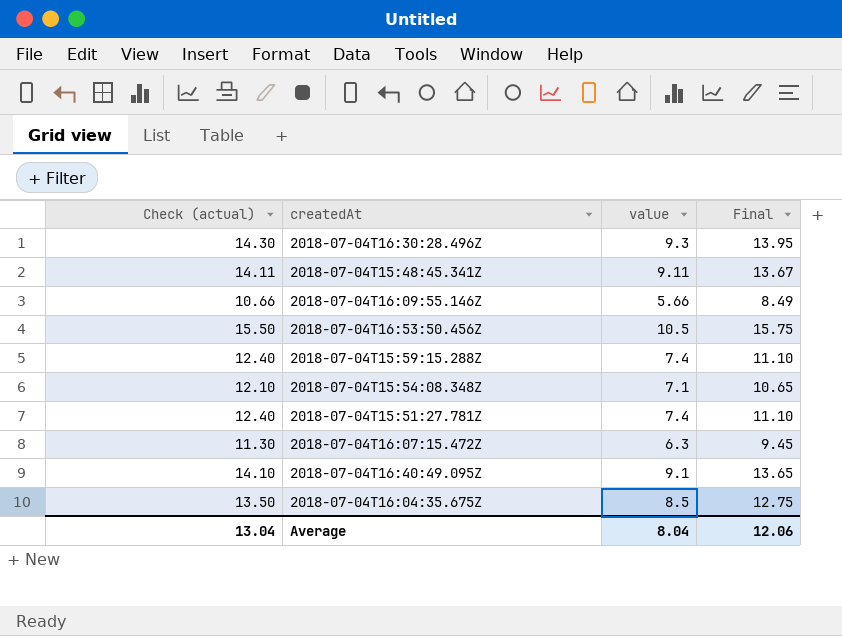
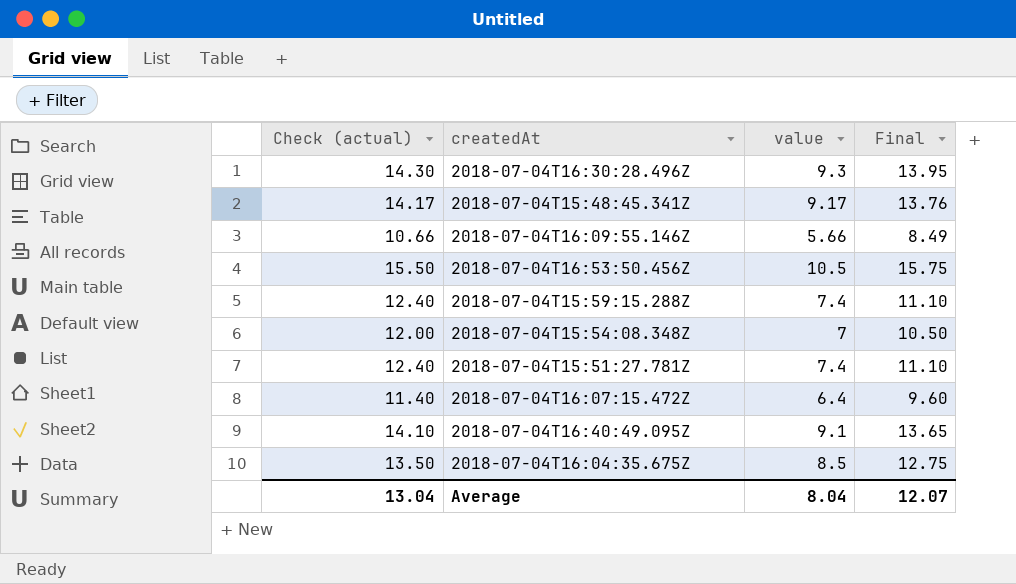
2018-07-04T15:48:45.341Z | Check (actual): 14.11 -> 14.17
2018-07-04T15:48:45.341Z | value: 9.11 -> 9.17
2018-07-04T15:48:45.341Z | Final: 13.67 -> 13.76
2018-07-04T15:54:08.348Z | Check (actual): 12.10 -> 12.00
2018-07-04T15:54:08.348Z | value: 7.1 -> 7
2018-07-04T15:54:08.348Z | Final: 10.65 -> 10.50
2018-07-04T16:07:15.472Z | Check (actual): 11.30 -> 11.40
2018-07-04T16:07:15.472Z | value: 6.3 -> 6.4
2018-07-04T16:07:15.472Z | Final: 9.45 -> 9.60
Average | Final: 12.06 -> 12.07

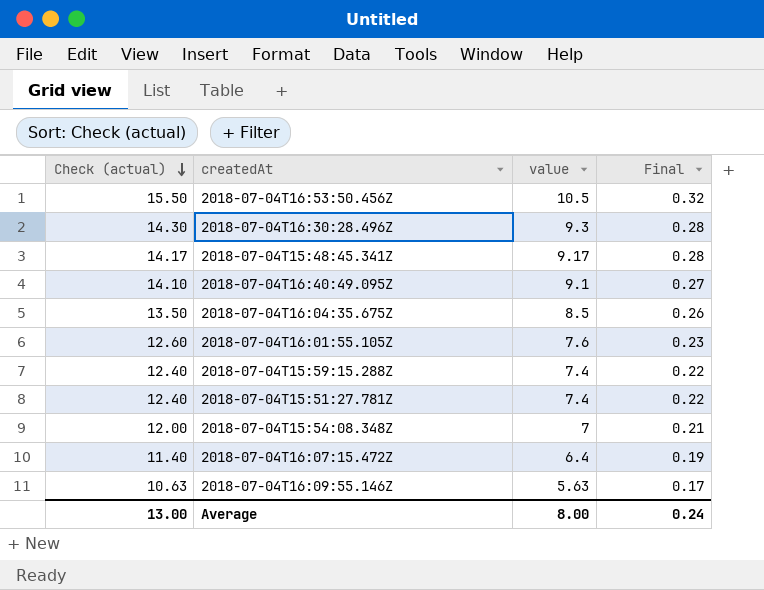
row order: none -> Check (actual) descending
column Final | formula: [value] * 1.5 -> [value] * 0.03
row 2018-07-04T16:01:55.105Z: none -> 12.60 | 7.6 | 0.23
2018-07-04T16:09:55.146Z | Check (actual): 10.66 -> 10.63
2018-07-04T16:09:55.146Z | value: 5.66 -> 5.63
Average | Check (actual): 13.04 -> 13.00
Average | value: 8.04 -> 8.00
Average | Final: 12.07 -> 0.24

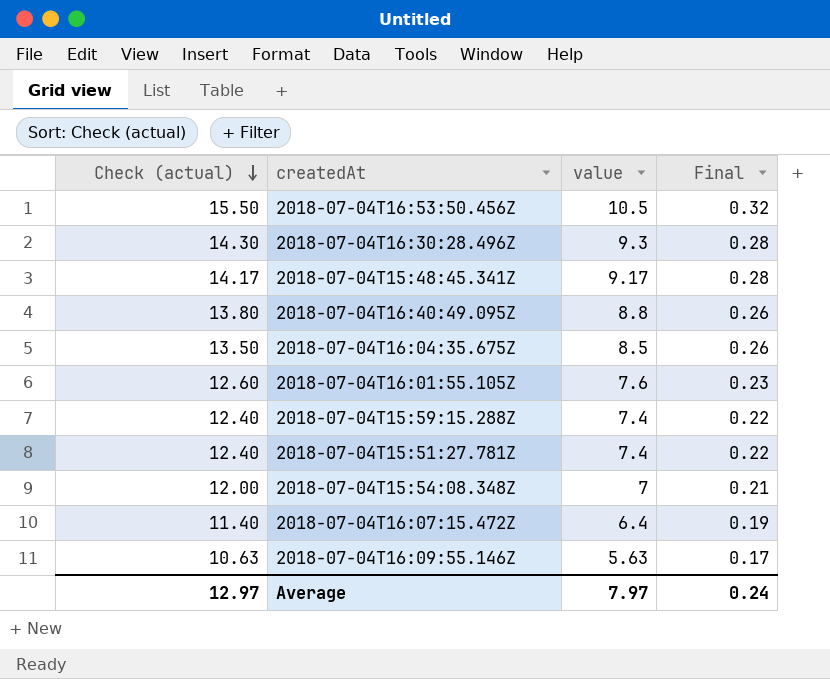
2018-07-04T16:40:49.095Z | Check (actual): 14.10 -> 13.80
2018-07-04T16:40:49.095Z | value: 9.1 -> 8.8
2018-07-04T16:40:49.095Z | Final: 0.27 -> 0.26
Average | Check (actual): 13.00 -> 12.97
Average | value: 8.00 -> 7.97

